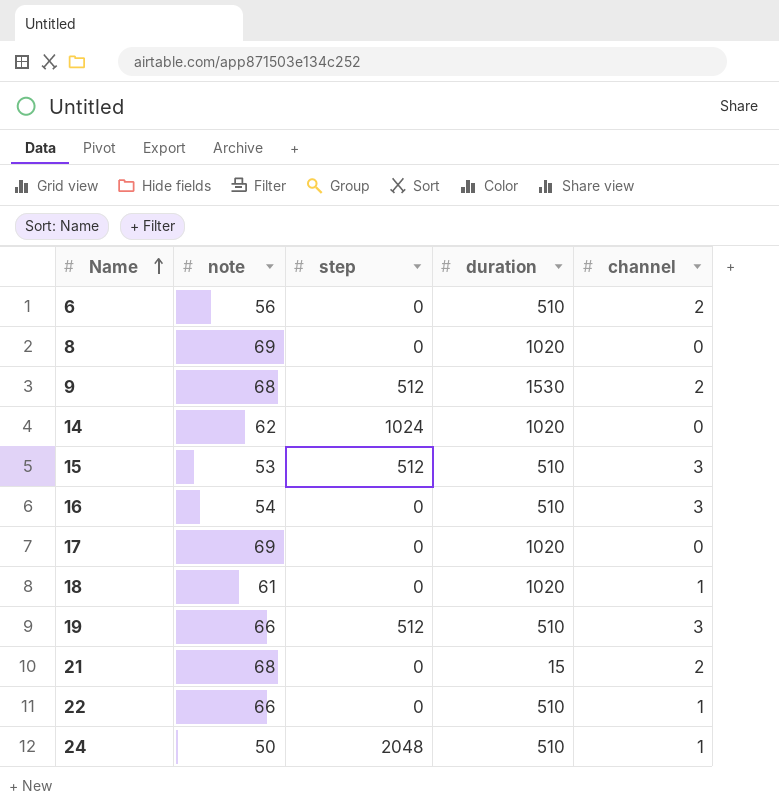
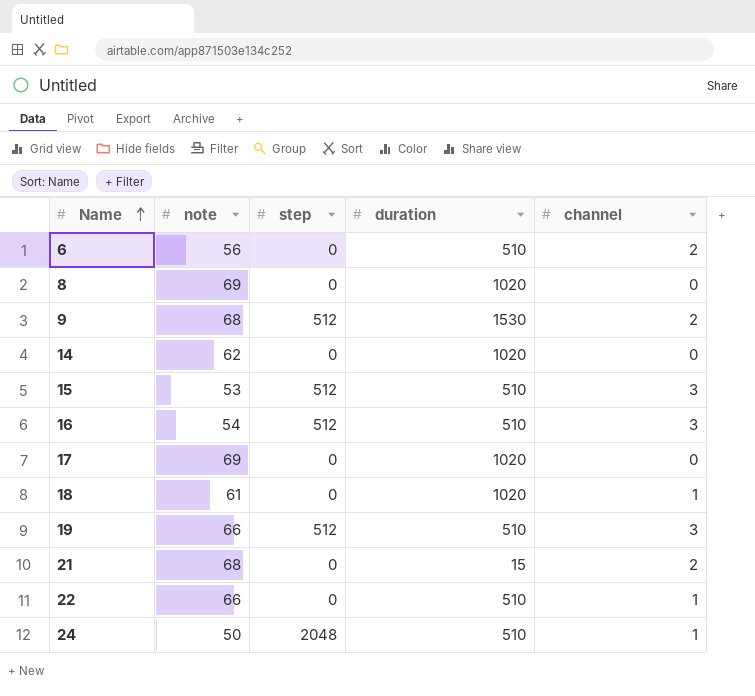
14 | step: 1024 -> 0
16 | step: 0 -> 512

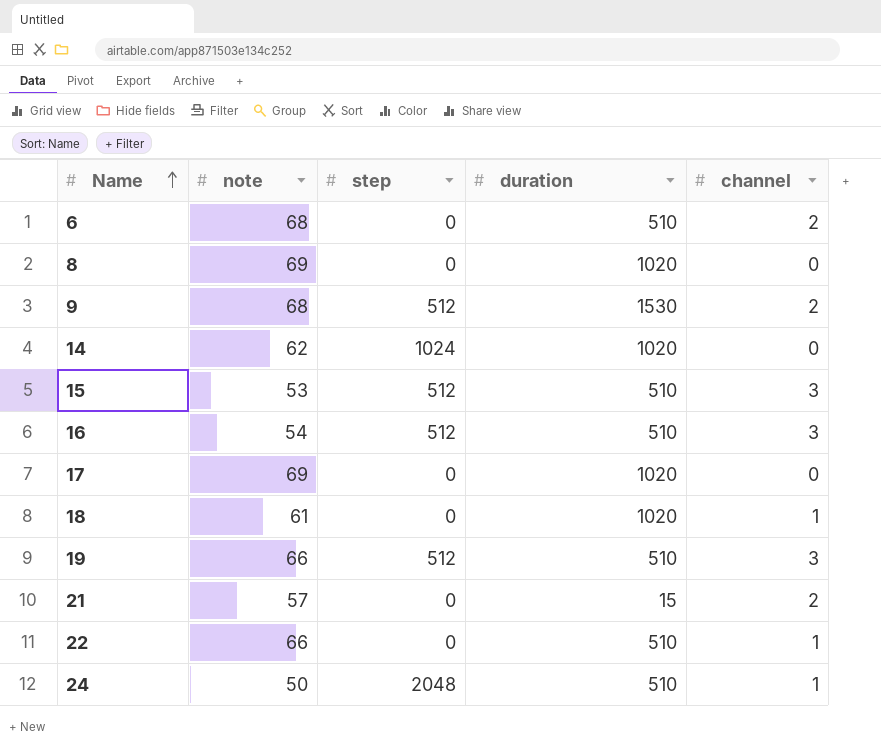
6 | note: 56 -> 68
14 | step: 0 -> 1024
21 | note: 68 -> 57

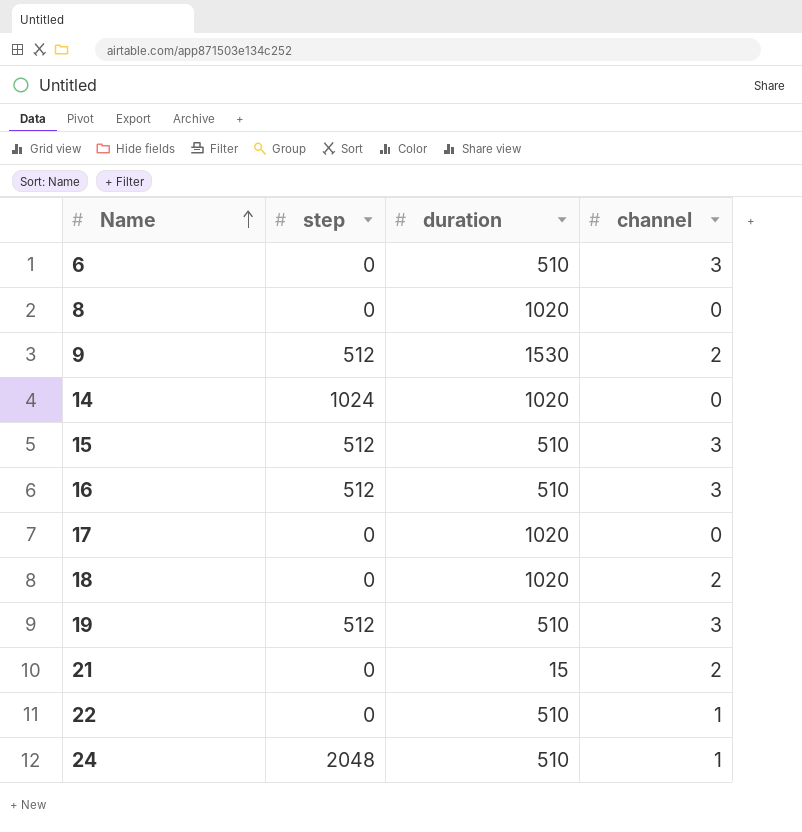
column note | position: 2 -> none
6 | channel: 2 -> 3
18 | channel: 1 -> 2

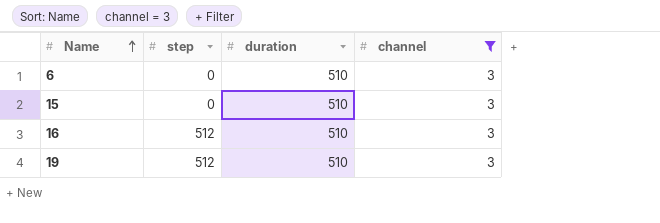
filter: none -> channel = 3
15 | step: 512 -> 0

